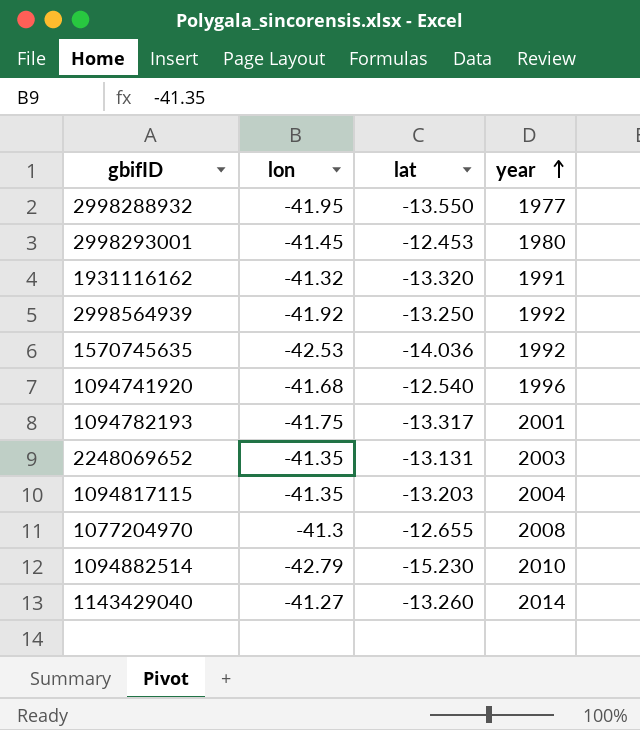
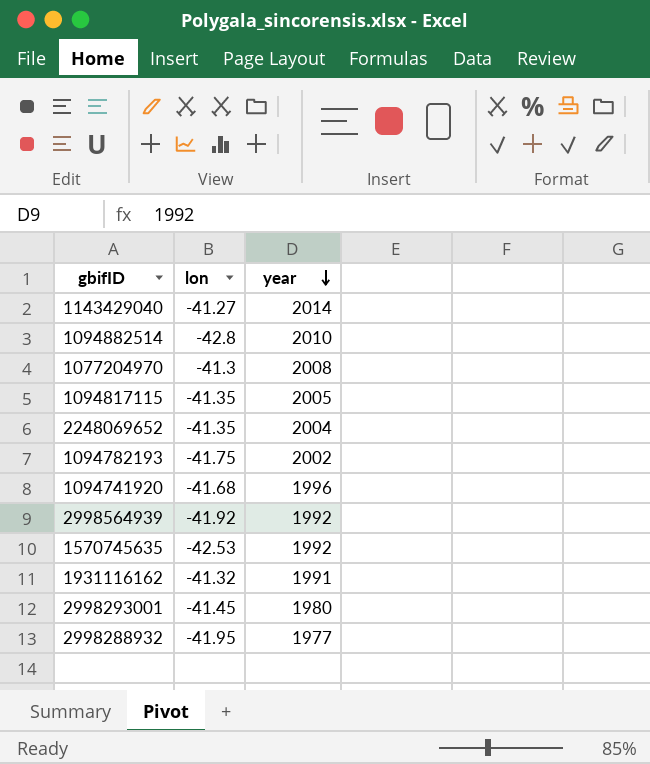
row order: year ascending -> year descending
column lat | position: 3 -> none
1094882514 | lon: -42.79 -> -42.8
1094817115 | year: 2004 -> 2005
2248069652 | year: 2003 -> 2004
1094782193 | year: 2001 -> 2002

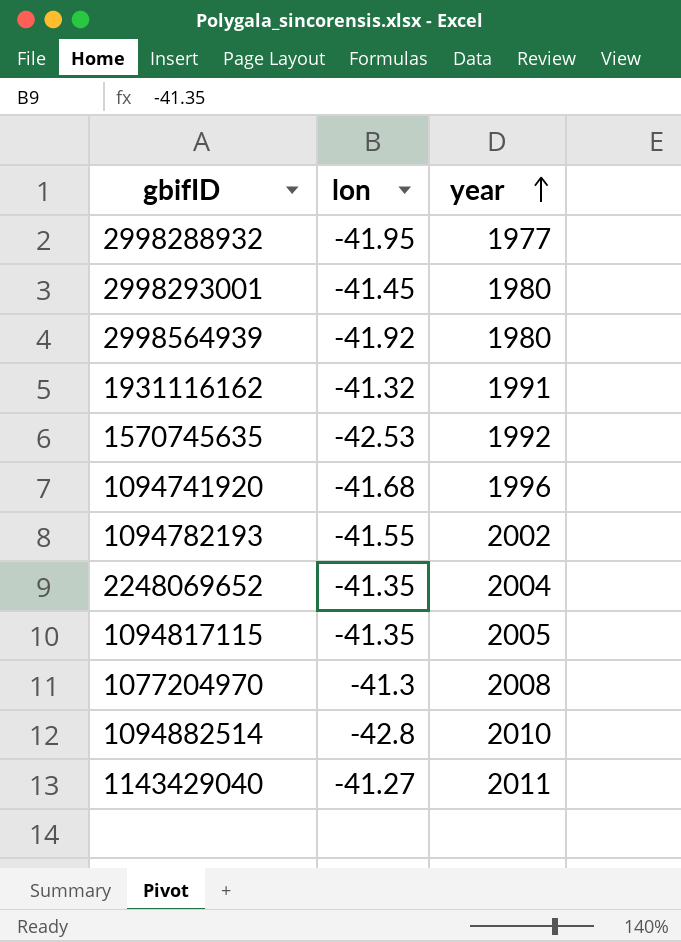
row order: year descending -> year ascending
2998564939 | year: 1992 -> 1980
1094782193 | lon: -41.75 -> -41.55
1143429040 | year: 2014 -> 2011

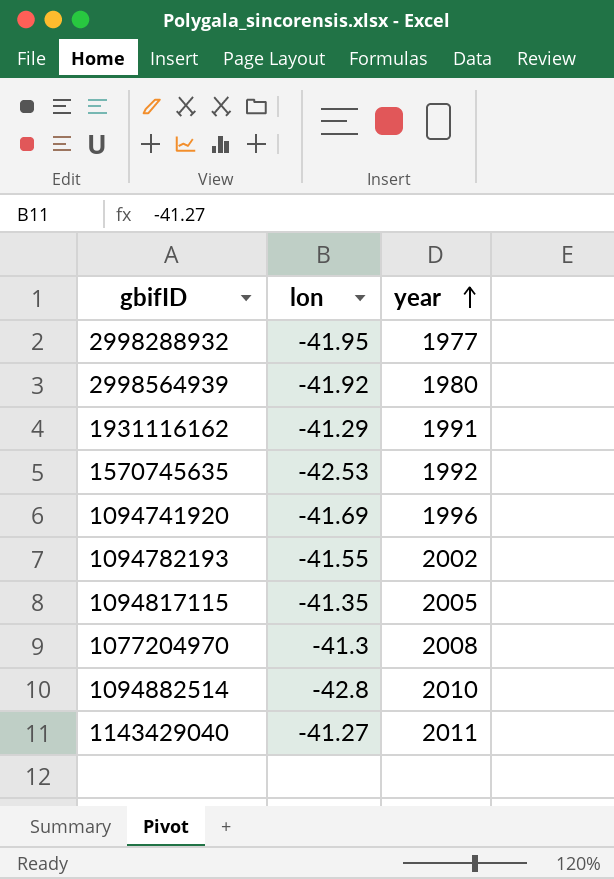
row 2998293001: -41.45 | 1980 -> none
row 2248069652: -41.35 | 2004 -> none
1931116162 | lon: -41.32 -> -41.29
1094741920 | lon: -41.68 -> -41.69

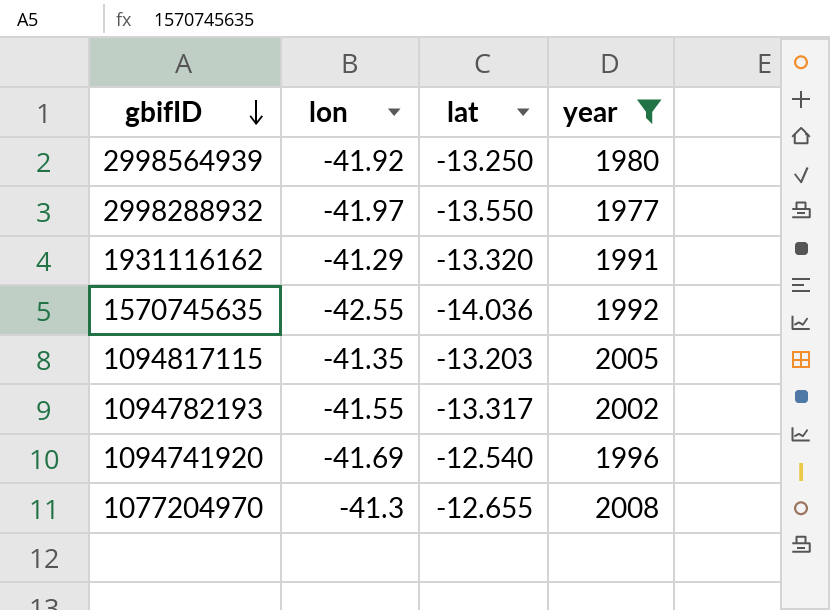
filter: none -> year <= 2008
row order: year ascending -> gbifID descending
column lat | position: none -> 3
2998288932 | lon: -41.95 -> -41.97
1570745635 | lon: -42.53 -> -42.55

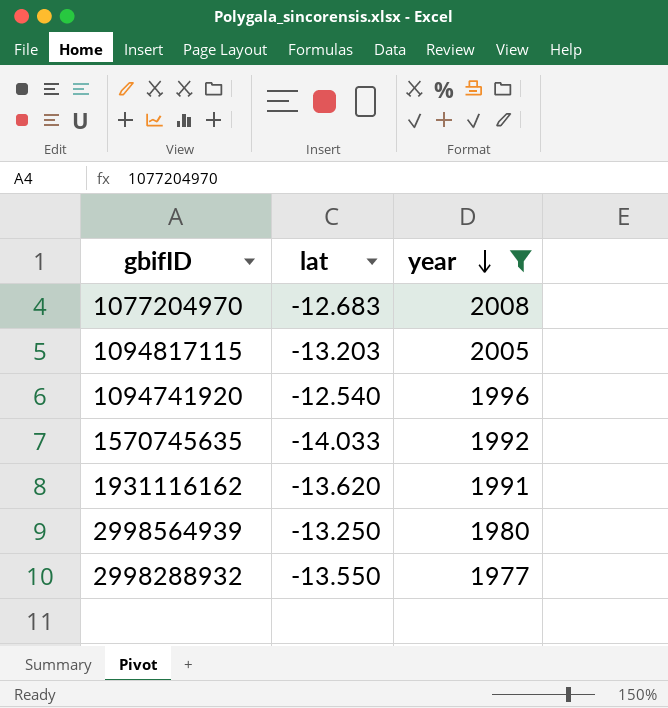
row order: gbifID descending -> year descending
column lon | position: 2 -> none
row 1094782193: -41.55 | -13.317 | 2002 -> none
1077204970 | lat: -12.655 -> -12.683
1570745635 | lat: -14.036 -> -14.033
1931116162 | lat: -13.320 -> -13.620

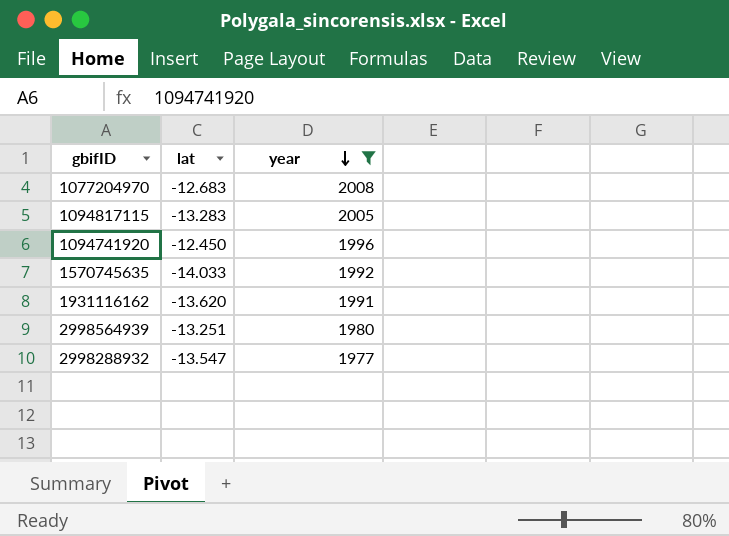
1094817115 | lat: -13.203 -> -13.283
1094741920 | lat: -12.540 -> -12.450
2998564939 | lat: -13.250 -> -13.251
2998288932 | lat: -13.550 -> -13.547

